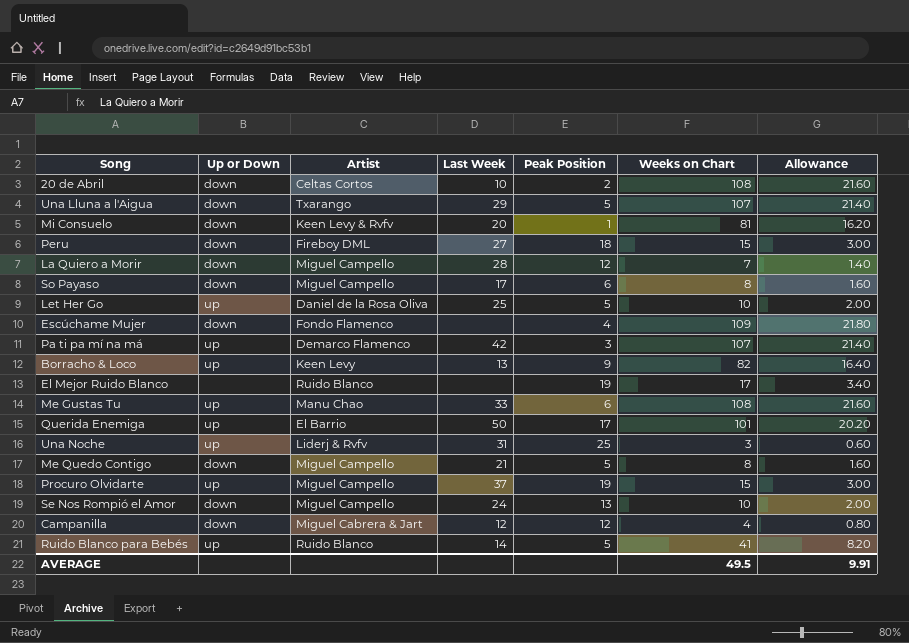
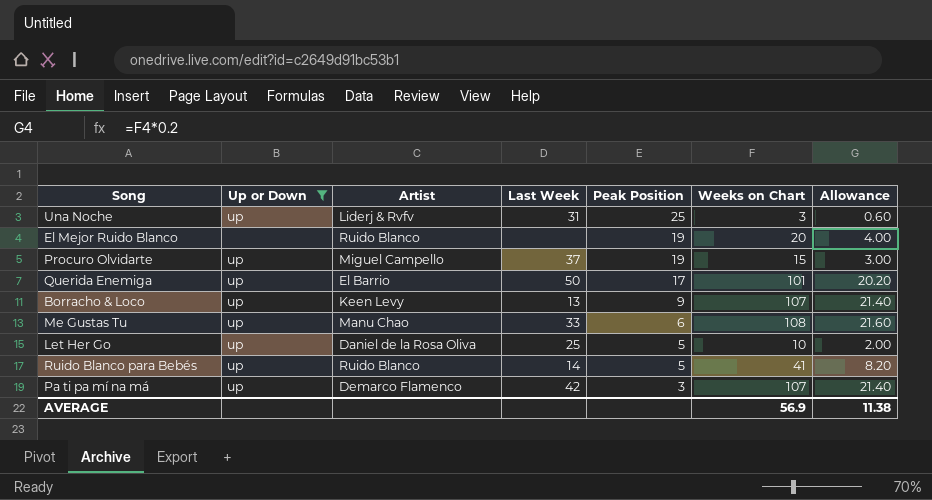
filter: none -> Up or Down != down
row order: none -> Peak Position descending
El Mejor Ruido Blanco | Weeks on Chart: 17 -> 20
El Mejor Ruido Blanco | Allowance: 3.40 -> 4.00
Borracho & Loco | Weeks on Chart: 82 -> 107
Borracho & Loco | Allowance: 16.40 -> 21.40
AVERAGE | Weeks on Chart: 49.5 -> 56.9
AVERAGE | Allowance: 9.91 -> 11.38

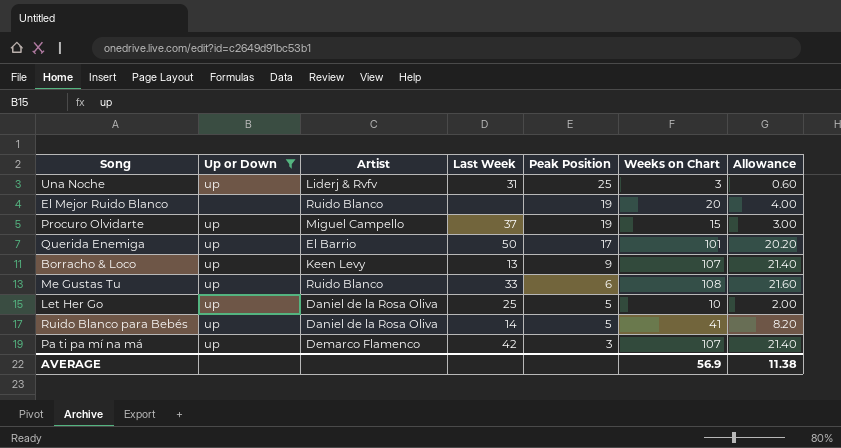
Me Gustas Tu | Artist: Manu Chao -> Ruido Blanco
Ruido Blanco para Bebés | Artist: Ruido Blanco -> Daniel de la Rosa Oliva

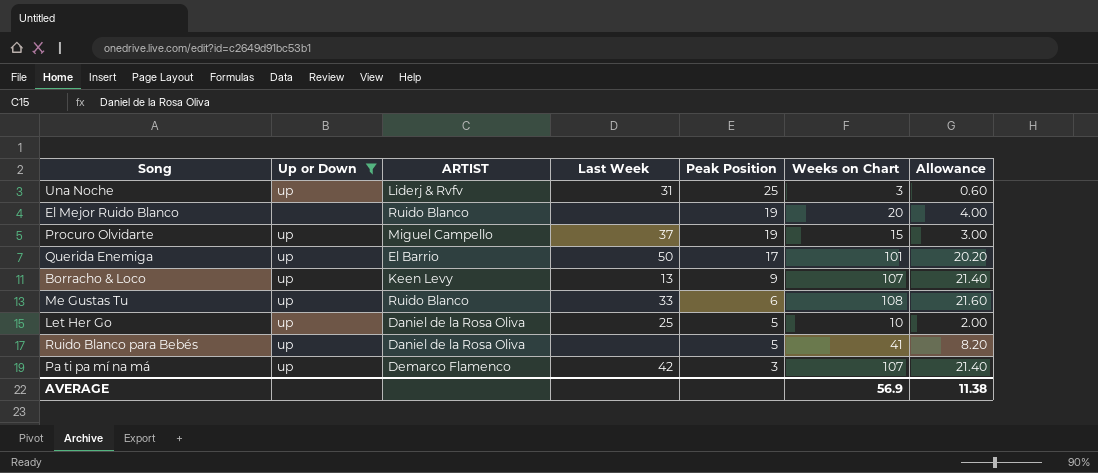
column name: Artist -> ARTIST
Ruido Blanco para Bebés | Last Week: 14 -> none

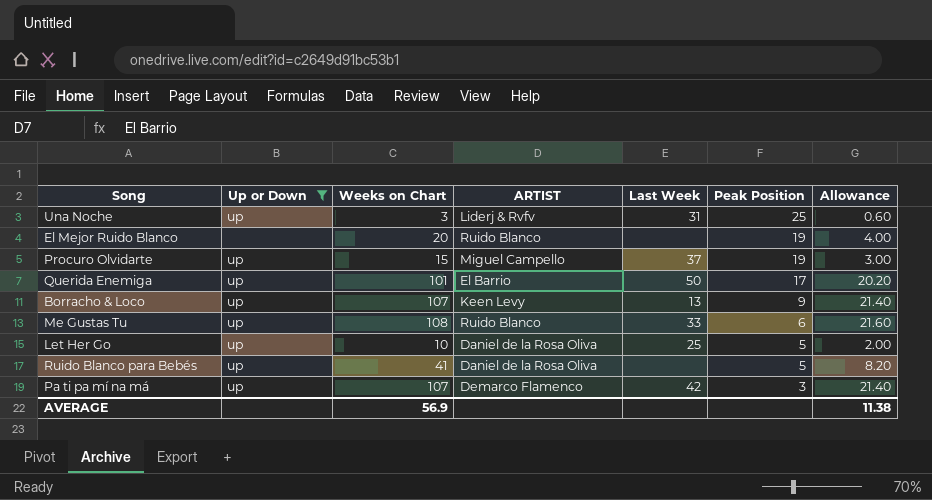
column Weeks on Chart | position: 6 -> 3

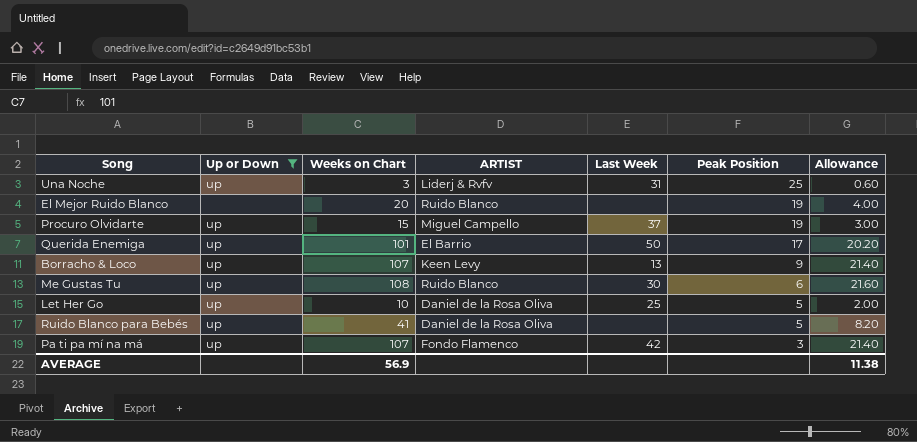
Me Gustas Tu | Last Week: 33 -> 30
Pa ti pa mí na má | ARTIST: Demarco Flamenco -> Fondo Flamenco

